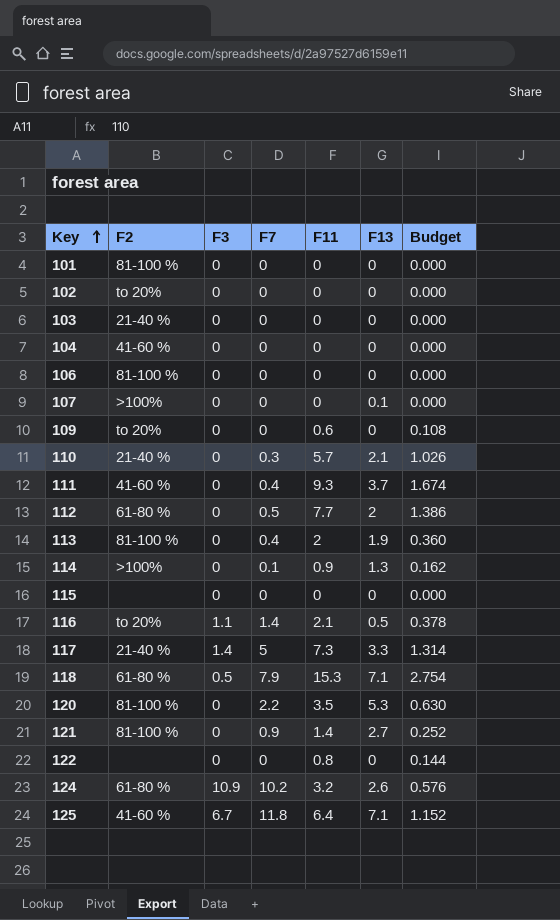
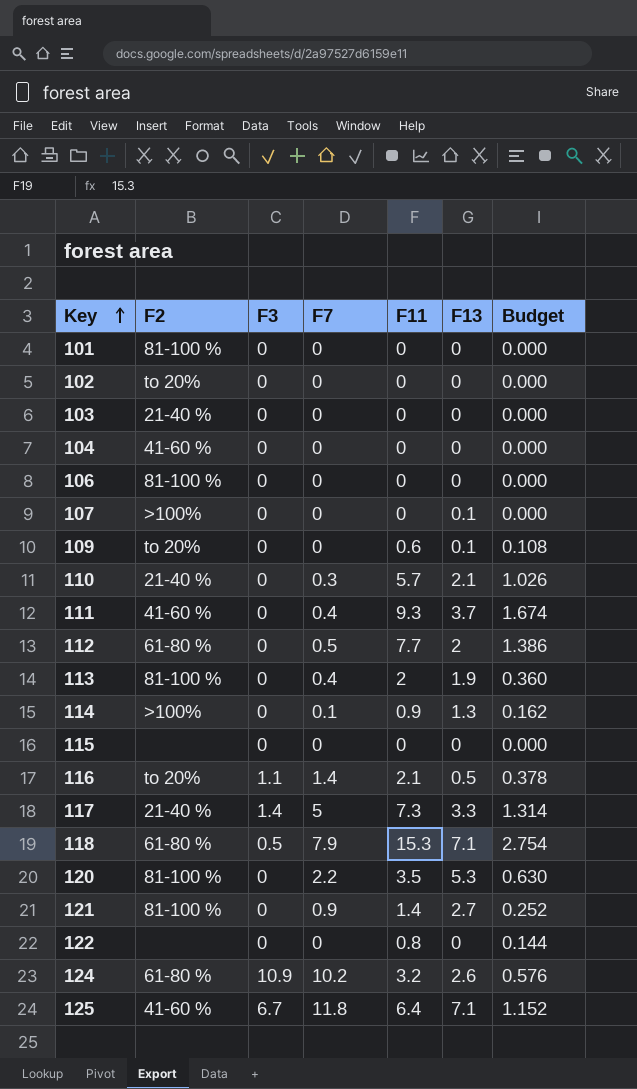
109 | F13: 0 -> 0.1

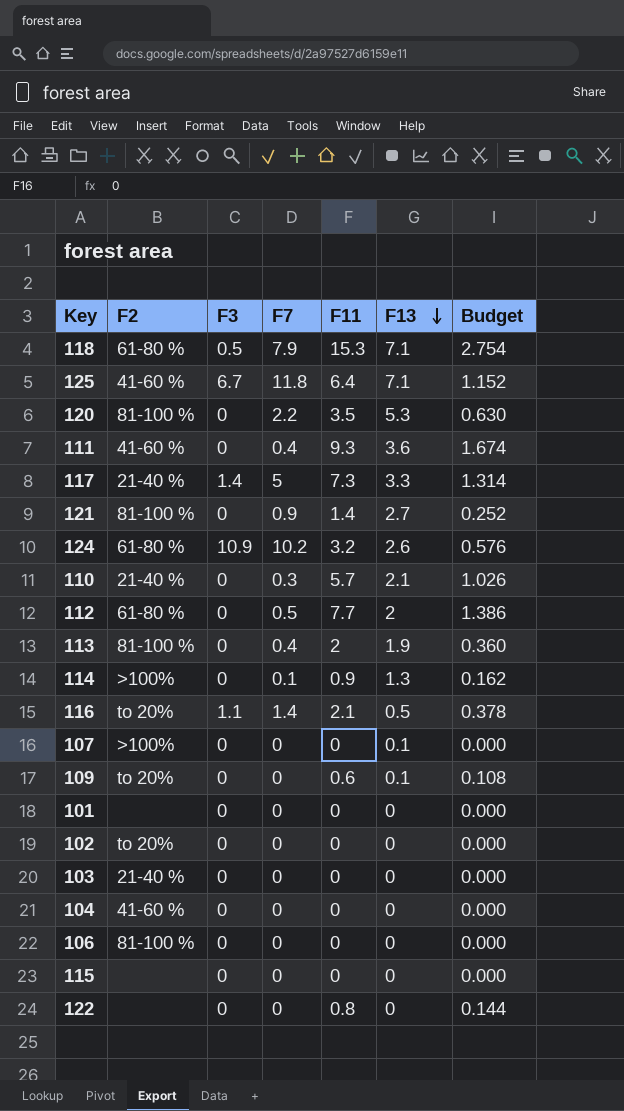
row order: Key ascending -> F13 descending
111 | F13: 3.7 -> 3.6
101 | F2: 81-100 % -> none

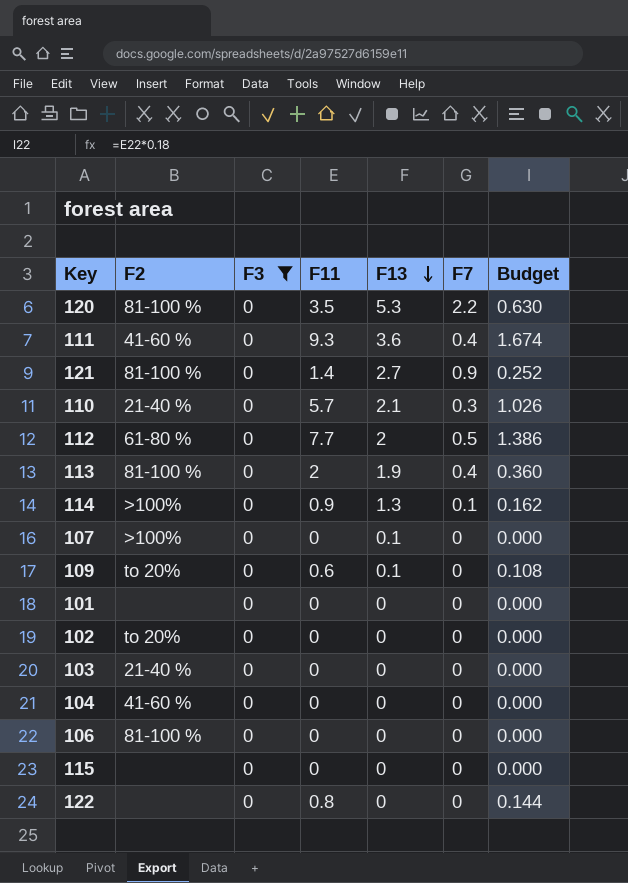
filter: none -> F3 = 0
column F7 | position: 4 -> 6

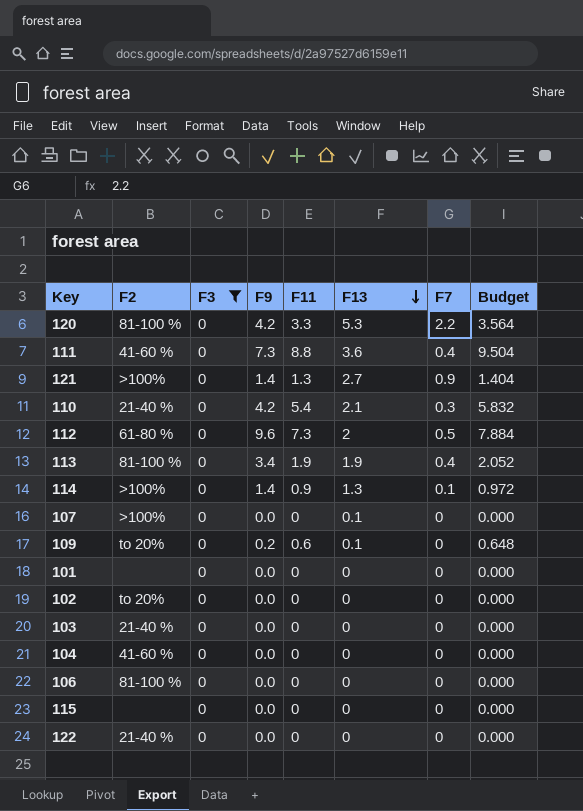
column F9 | position: none -> 4
column Budget | formula: [F11] * 0.18 -> [F11] * 1.08
120 | F11: 3.5 -> 3.3
111 | F11: 9.3 -> 8.8
121 | F2: 81-100 % -> >100%
121 | F11: 1.4 -> 1.3
110 | F11: 5.7 -> 5.4
112 | F11: 7.7 -> 7.3
113 | F11: 2 -> 1.9
122 | F2: none -> 21-40 %
122 | F11: 0.8 -> 0

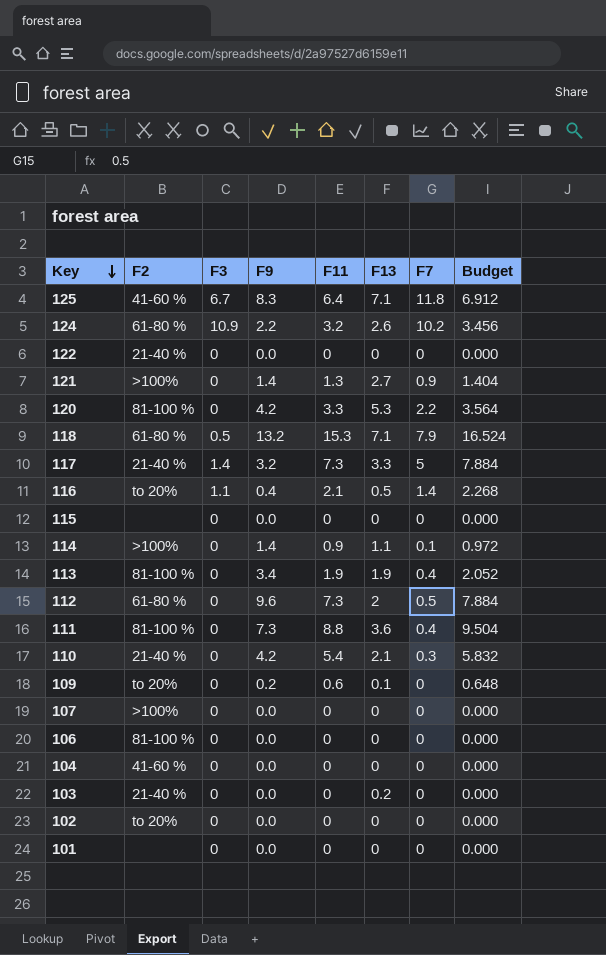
filter: F3 = 0 -> none
row order: F13 descending -> Key descending
114 | F13: 1.3 -> 1.1
111 | F2: 41-60 % -> 81-100 %
107 | F13: 0.1 -> 0
103 | F13: 0 -> 0.2

